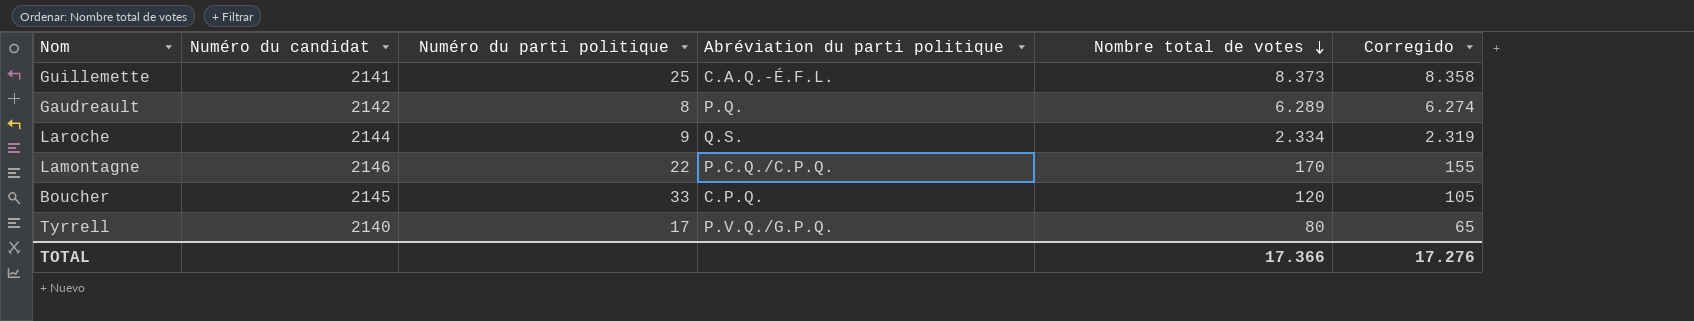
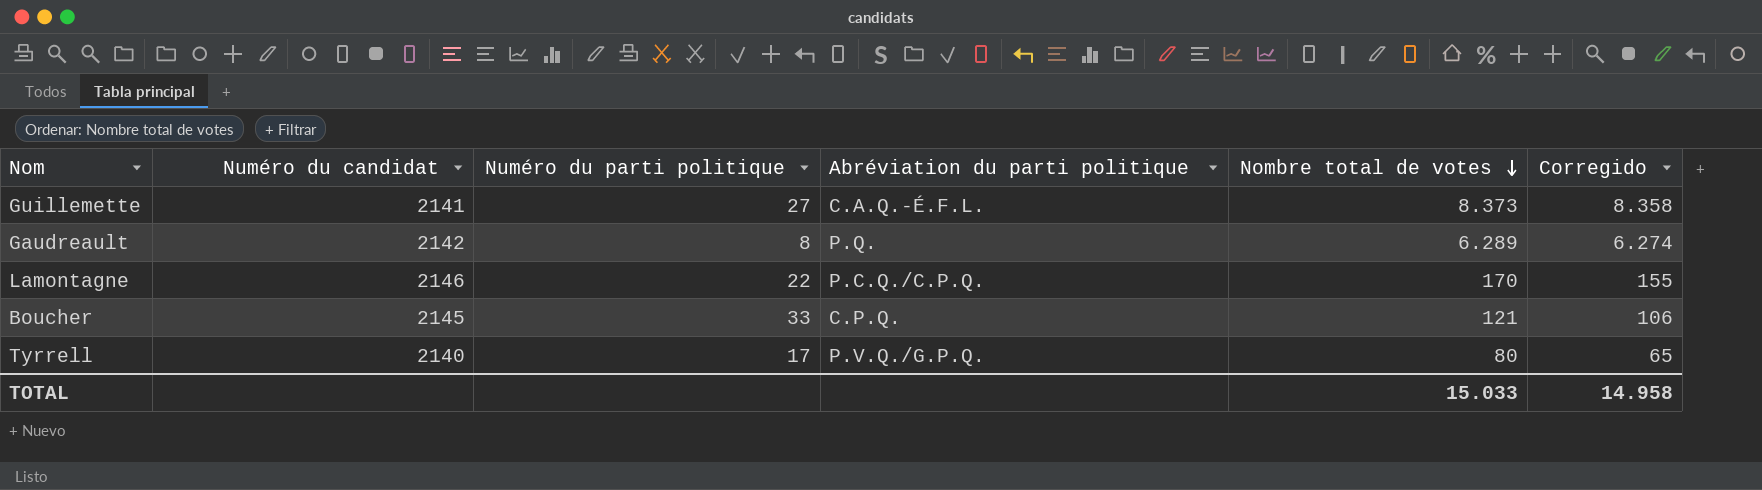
row Laroche: 2144 | 9 | Q.S. | 2.334 | 2.319 -> none
Guillemette | Numéro du parti politique: 25 -> 27
Boucher | Nombre total de votes: 120 -> 121
Boucher | Corregido: 105 -> 106
TOTAL | Nombre total de votes: 17.366 -> 15.033
TOTAL | Corregido: 17.276 -> 14.958

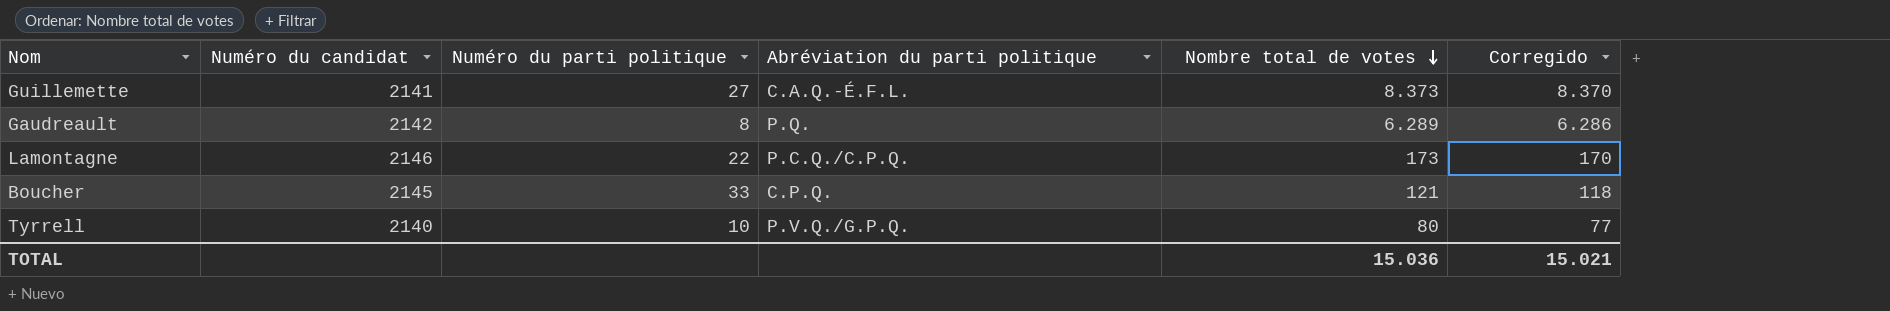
column Corregido | formula: [Nombre total de votes] - 15 -> [Nombre total de votes] - 3
Lamontagne | Nombre total de votes: 170 -> 173
Tyrrell | Numéro du parti politique: 17 -> 10
TOTAL | Nombre total de votes: 15.033 -> 15.036
TOTAL | Corregido: 14.958 -> 15.021

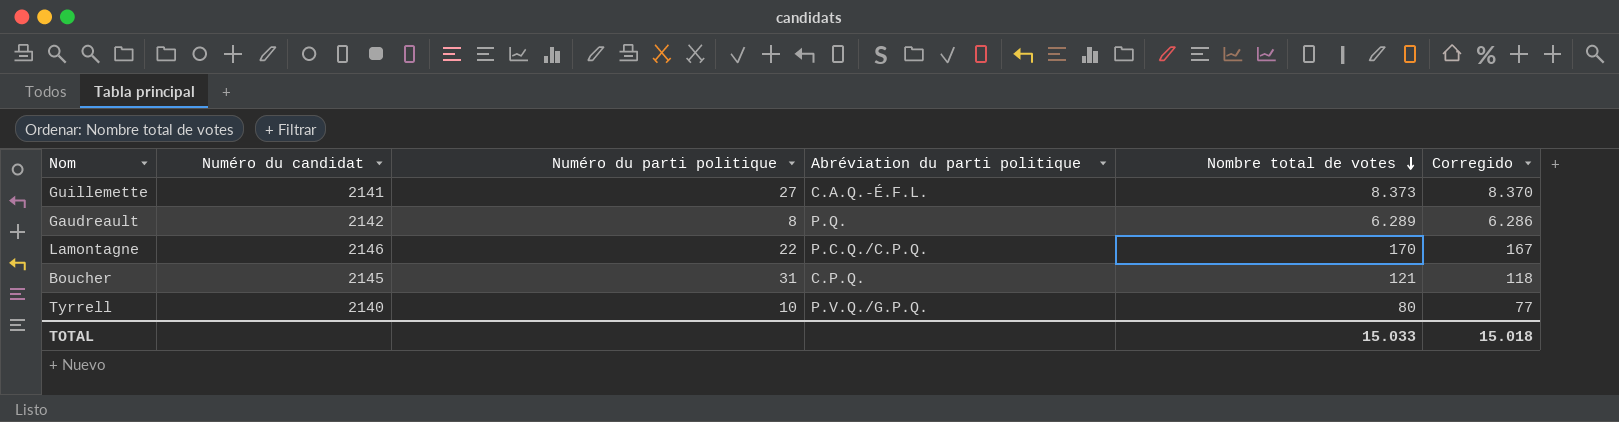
Lamontagne | Nombre total de votes: 173 -> 170
Lamontagne | Corregido: 170 -> 167
Boucher | Numéro du parti politique: 33 -> 31
TOTAL | Nombre total de votes: 15.036 -> 15.033
TOTAL | Corregido: 15.021 -> 15.018

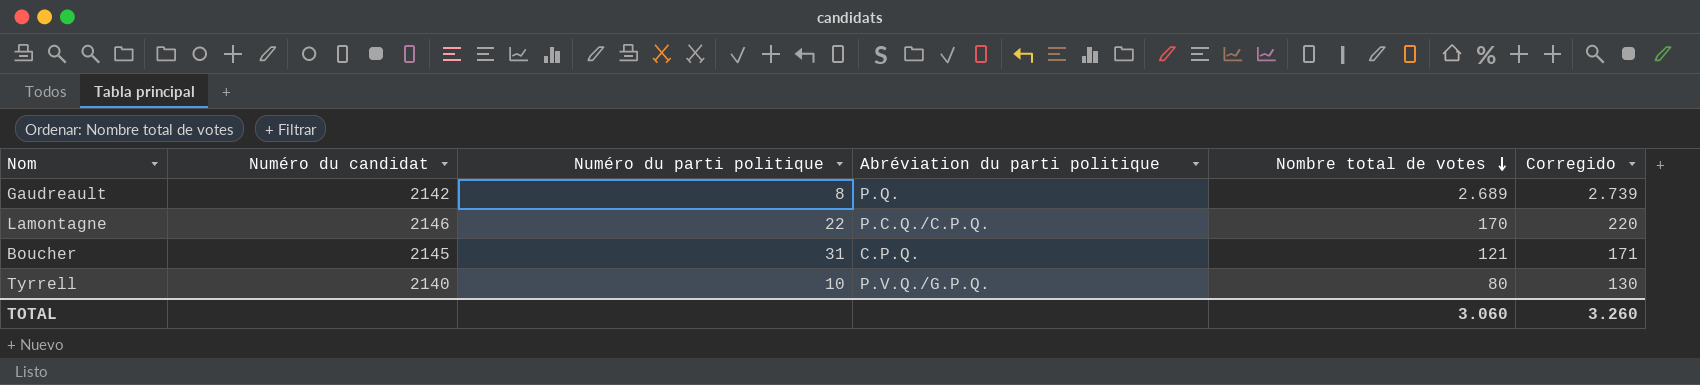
column Corregido | formula: [Nombre total de votes] - 3 -> [Nombre total de votes] + 50
row Guillemette: 2141 | 27 | C.A.Q.-É.F.L. | 8.373 | 8.370 -> none
Gaudreault | Nombre total de votes: 6.289 -> 2.689
TOTAL | Nombre total de votes: 15.033 -> 3.060
TOTAL | Corregido: 15.018 -> 3.260

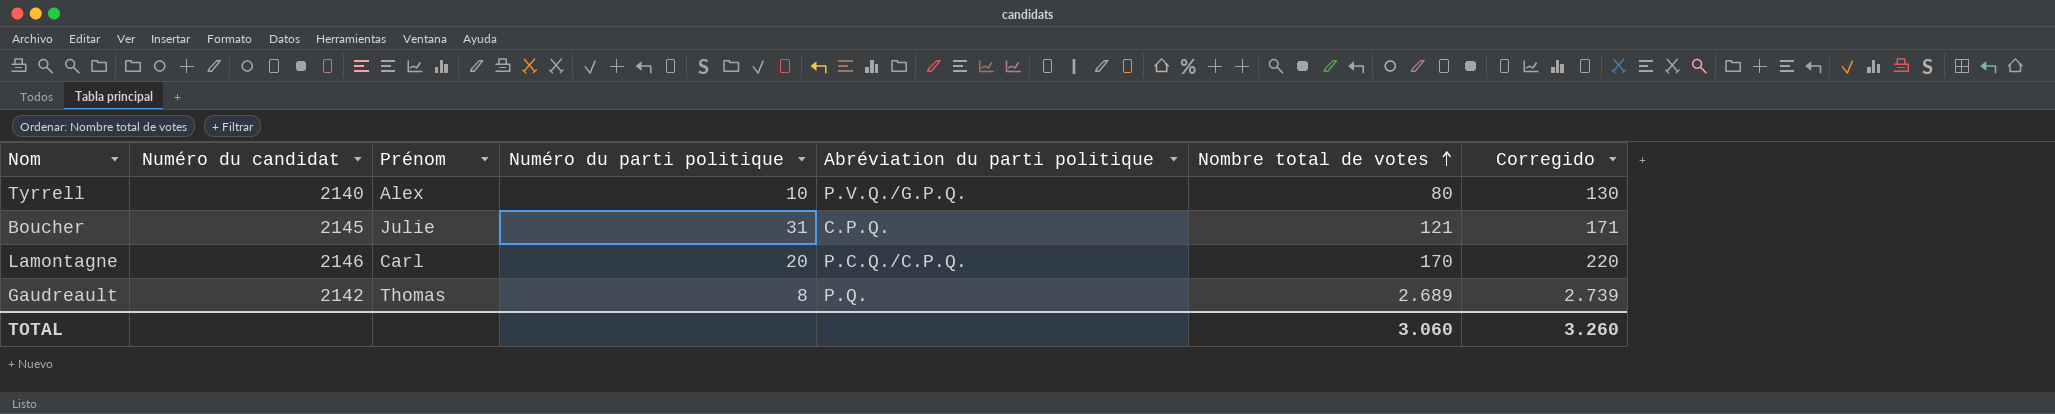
row order: Nombre total de votes descending -> Nombre total de votes ascending
column Prénom | position: none -> 3
Lamontagne | Numéro du parti politique: 22 -> 20

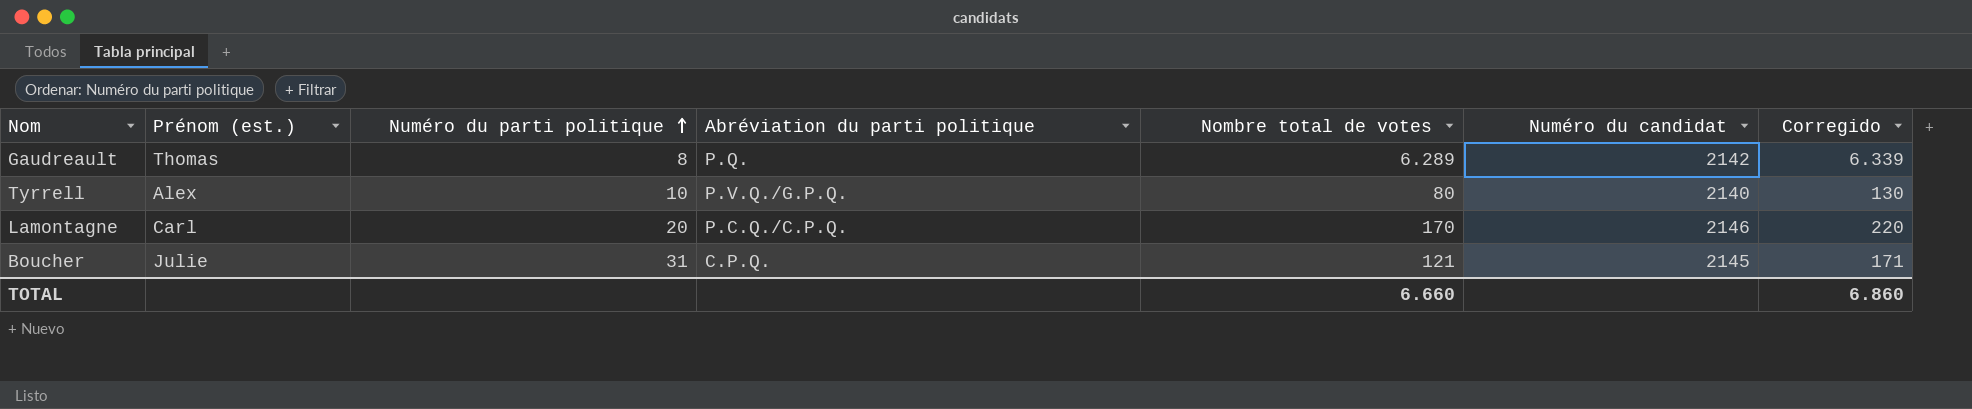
row order: Nombre total de votes ascending -> Numéro du parti politique ascending
column name: Prénom -> Prénom (est.)
column Numéro du candidat | position: 2 -> 6
Gaudreault | Nombre total de votes: 2.689 -> 6.289
Gaudreault | Corregido: 2.739 -> 6.339
TOTAL | Nombre total de votes: 3.060 -> 6.660
TOTAL | Corregido: 3.260 -> 6.860

